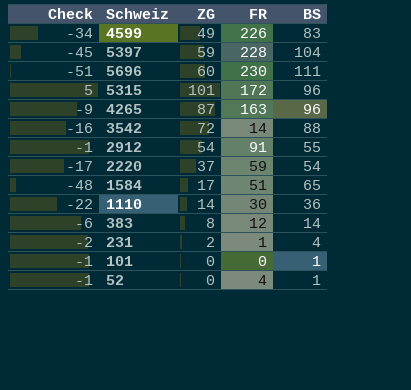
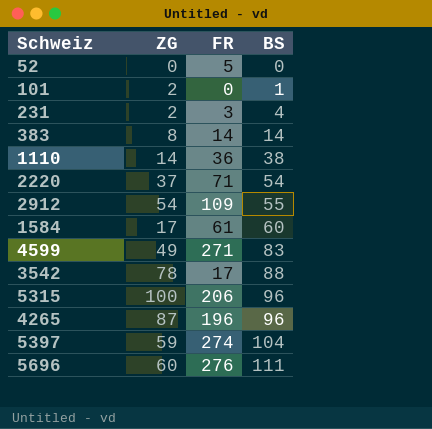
row order: none -> BS ascending
column Check | formula: [ZG] - [BS] -> none
52 | FR: 4 -> 5
52 | BS: 1 -> 0
101 | ZG: 0 -> 2
231 | FR: 1 -> 3
383 | FR: 12 -> 14
1110 | FR: 30 -> 36
1110 | BS: 36 -> 38
2220 | FR: 59 -> 71
2912 | FR: 91 -> 109
1584 | FR: 51 -> 61
1584 | BS: 65 -> 60
4599 | FR: 226 -> 271
3542 | ZG: 72 -> 78
3542 | FR: 14 -> 17
5315 | ZG: 101 -> 100
5315 | FR: 172 -> 206
4265 | FR: 163 -> 196
5397 | FR: 228 -> 274
5696 | FR: 230 -> 276

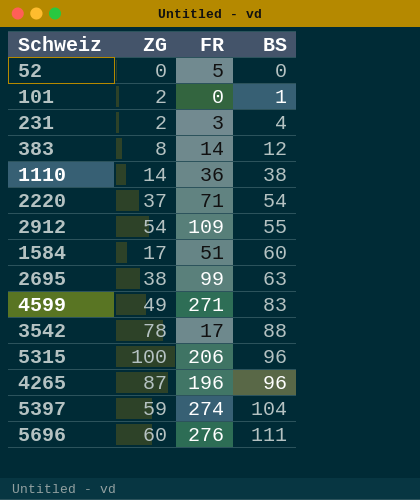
383 | BS: 14 -> 12
1584 | FR: 61 -> 51
row 2695: none -> 38 | 99 | 63

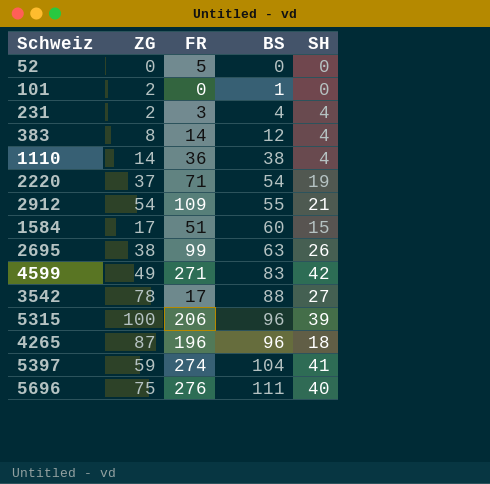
column SH | position: none -> 5
5696 | ZG: 60 -> 75

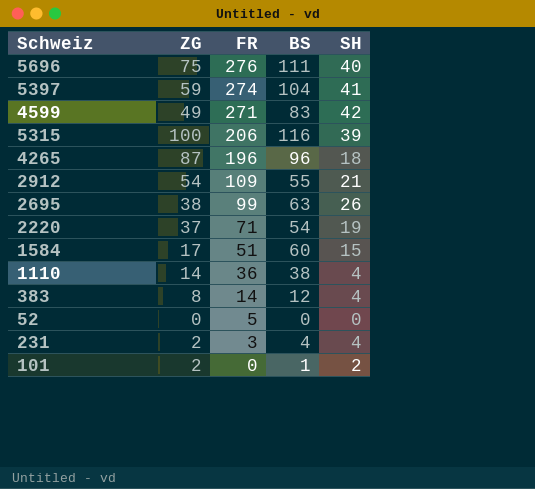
row order: BS ascending -> FR descending
row 3542: 78 | 17 | 88 | 27 -> none
5315 | BS: 96 -> 116
101 | SH: 0 -> 2

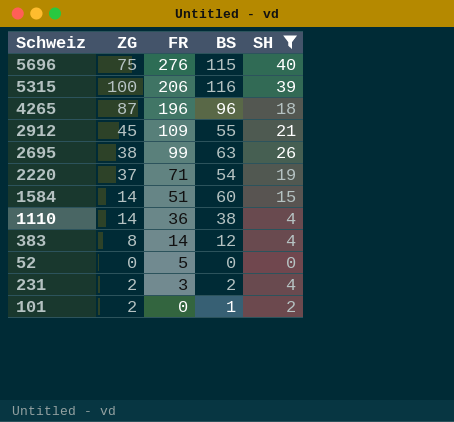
filter: none -> SH <= 40
5696 | BS: 111 -> 115
2912 | ZG: 54 -> 45
1584 | ZG: 17 -> 14
231 | BS: 4 -> 2

